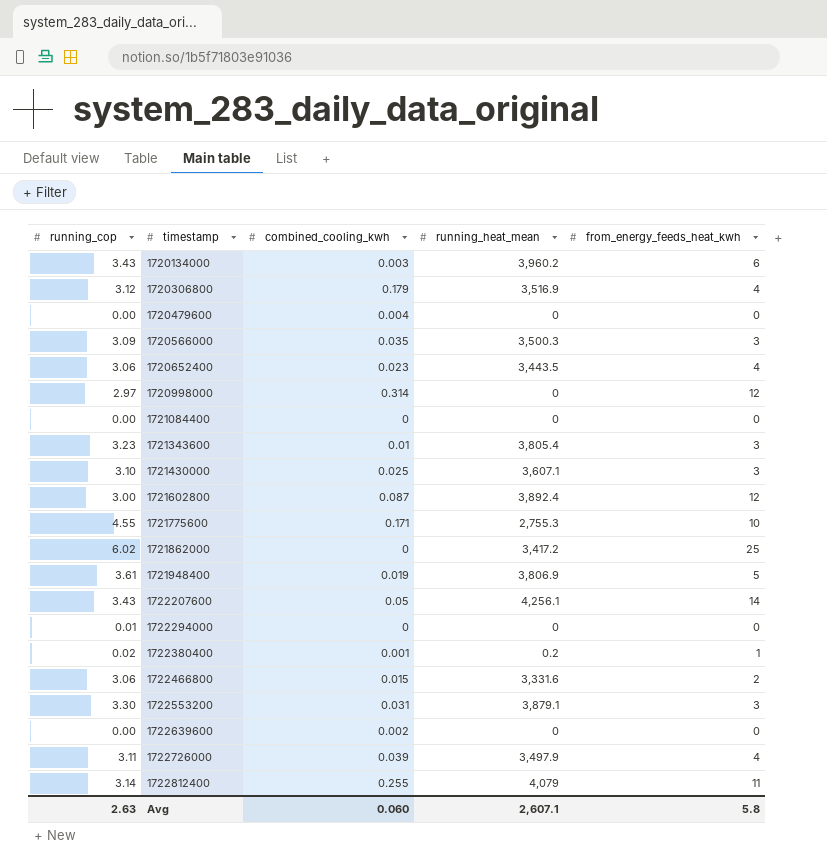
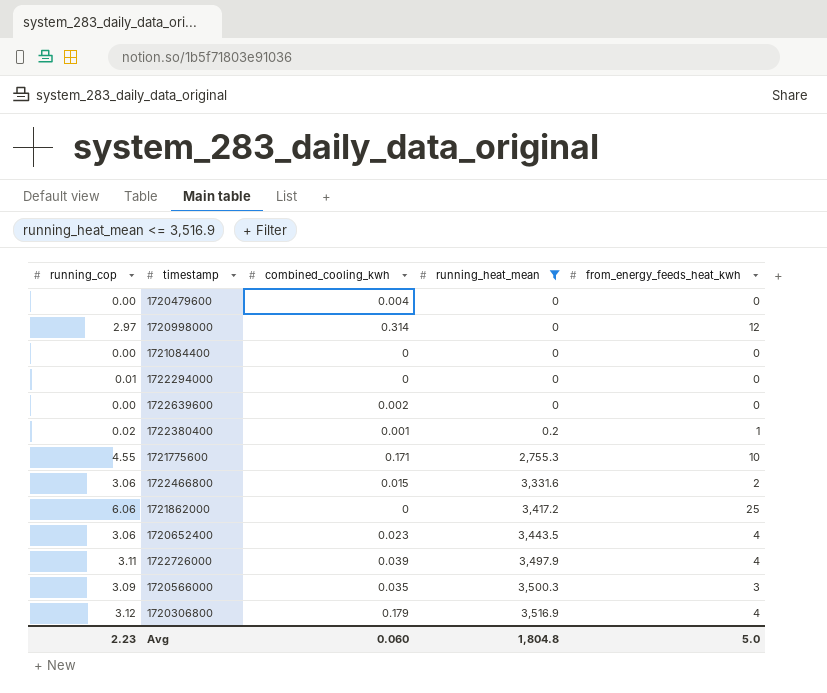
filter: none -> running_heat_mean <= 3,516.9
row order: timestamp ascending -> running_heat_mean ascending
1721862000 | running_cop: 6.02 -> 6.06
Avg | running_cop: 2.63 -> 2.23
Avg | running_heat_mean: 2,607.1 -> 1,804.8
Avg | from_energy_feeds_heat_kwh: 5.8 -> 5.0

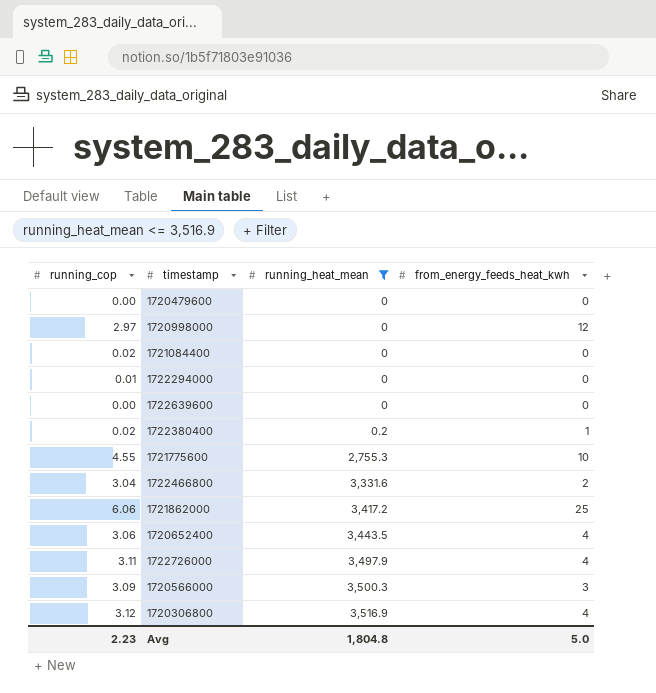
column combined_cooling_kwh | position: 3 -> none
1721084400 | running_cop: 0.00 -> 0.02
1722466800 | running_cop: 3.06 -> 3.04

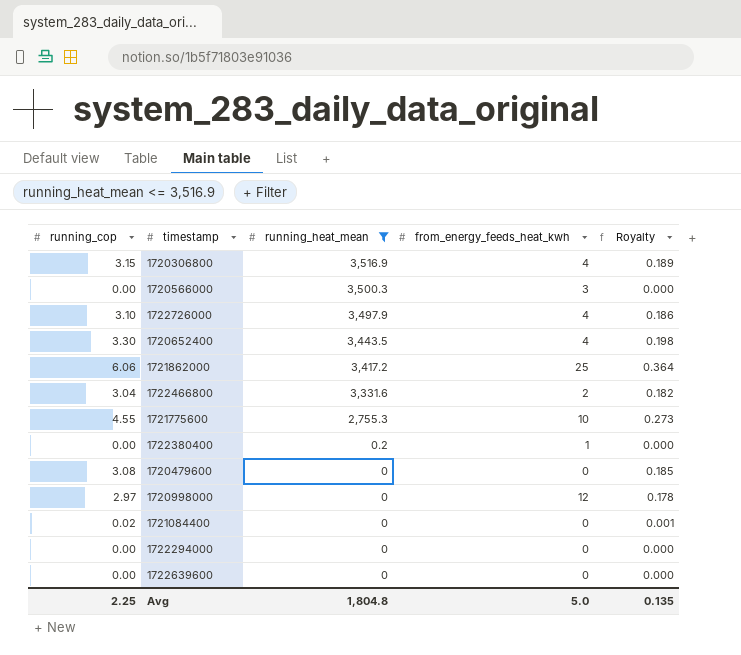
row order: running_heat_mean ascending -> running_heat_mean descending
column Royalty | formula: none -> [running_cop] * 0.06
1720306800 | running_cop: 3.12 -> 3.15
1720566000 | running_cop: 3.09 -> 0.00
1722726000 | running_cop: 3.11 -> 3.10
1720652400 | running_cop: 3.06 -> 3.30
1722380400 | running_cop: 0.02 -> 0.00
1720479600 | running_cop: 0.00 -> 3.08
1722294000 | running_cop: 0.01 -> 0.00
Avg | running_cop: 2.23 -> 2.25

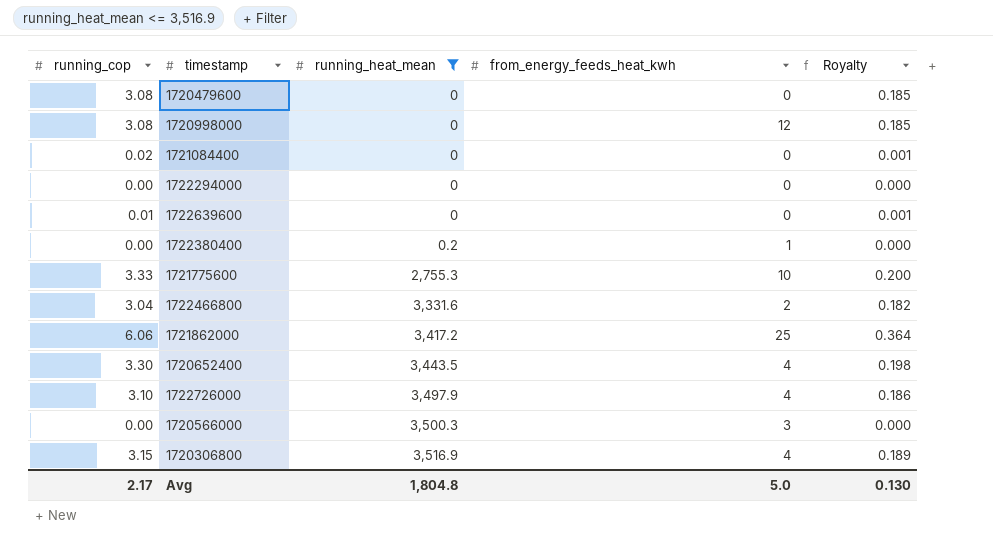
row order: running_heat_mean descending -> running_heat_mean ascending
1720998000 | running_cop: 2.97 -> 3.08
1720998000 | Royalty: 0.178 -> 0.185
1722639600 | running_cop: 0.00 -> 0.01
1722639600 | Royalty: 0.000 -> 0.001
1721775600 | running_cop: 4.55 -> 3.33
1721775600 | Royalty: 0.273 -> 0.200
Avg | running_cop: 2.25 -> 2.17
Avg | Royalty: 0.135 -> 0.130

